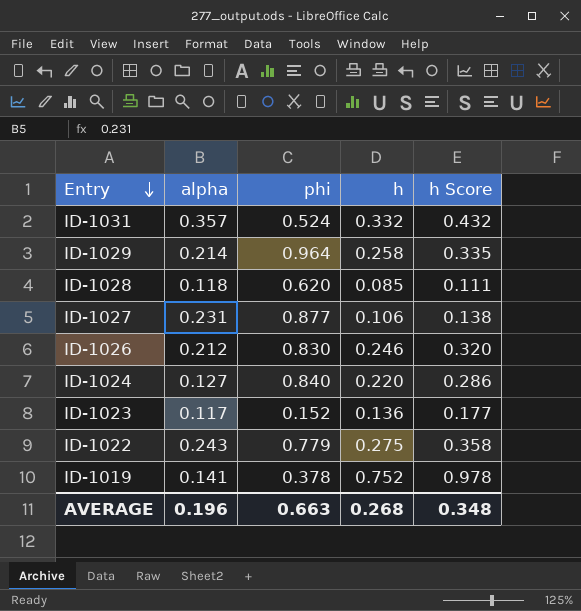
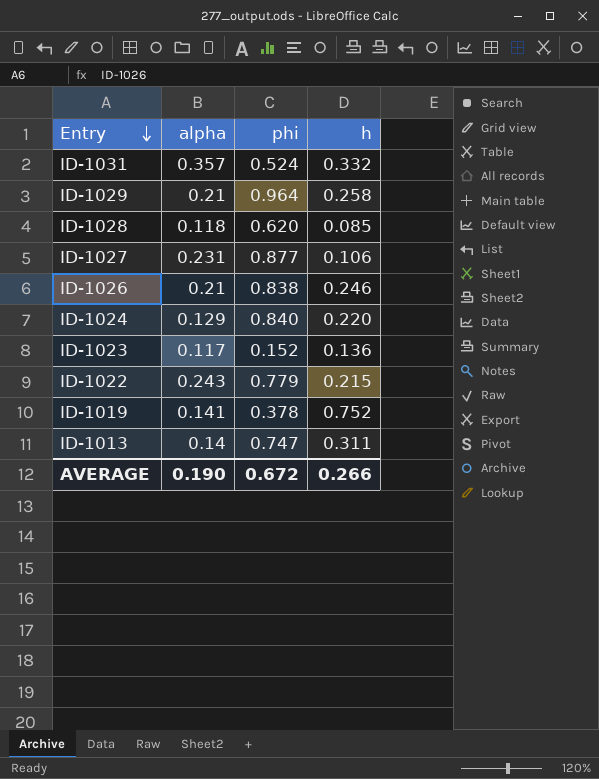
column h Score | formula: [h] * 1.3 -> none
ID-1029 | alpha: 0.214 -> 0.21
ID-1026 | alpha: 0.212 -> 0.21
ID-1026 | phi: 0.830 -> 0.838
ID-1024 | alpha: 0.127 -> 0.129
ID-1022 | h: 0.275 -> 0.215
row ID-1013: none -> 0.14 | 0.747 | 0.311
AVERAGE | alpha: 0.196 -> 0.190
AVERAGE | phi: 0.663 -> 0.672
AVERAGE | h: 0.268 -> 0.266

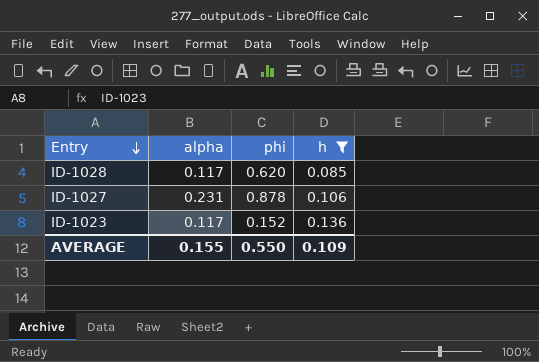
filter: none -> h <= 0.136
ID-1028 | alpha: 0.118 -> 0.117
ID-1027 | phi: 0.877 -> 0.878
AVERAGE | alpha: 0.190 -> 0.155
AVERAGE | phi: 0.672 -> 0.550
AVERAGE | h: 0.266 -> 0.109

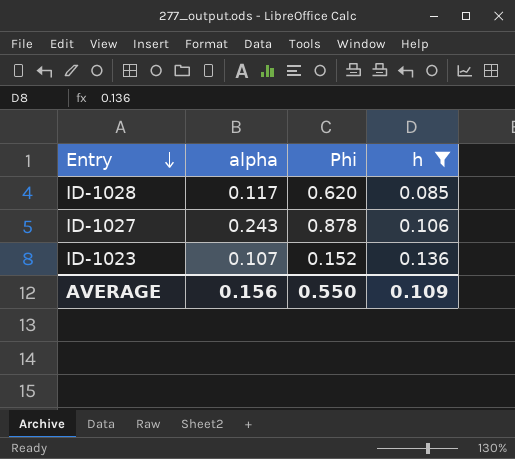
column name: phi -> Phi
ID-1027 | alpha: 0.231 -> 0.243
ID-1023 | alpha: 0.117 -> 0.107
AVERAGE | alpha: 0.155 -> 0.156

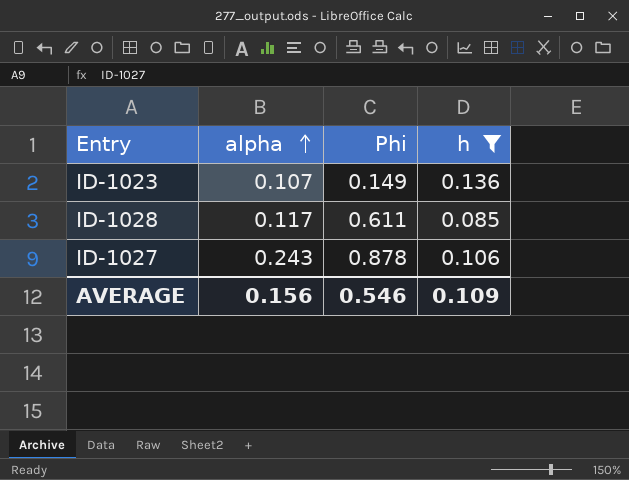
row order: Entry descending -> alpha ascending
ID-1023 | Phi: 0.152 -> 0.149
ID-1028 | Phi: 0.620 -> 0.611
AVERAGE | Phi: 0.550 -> 0.546

